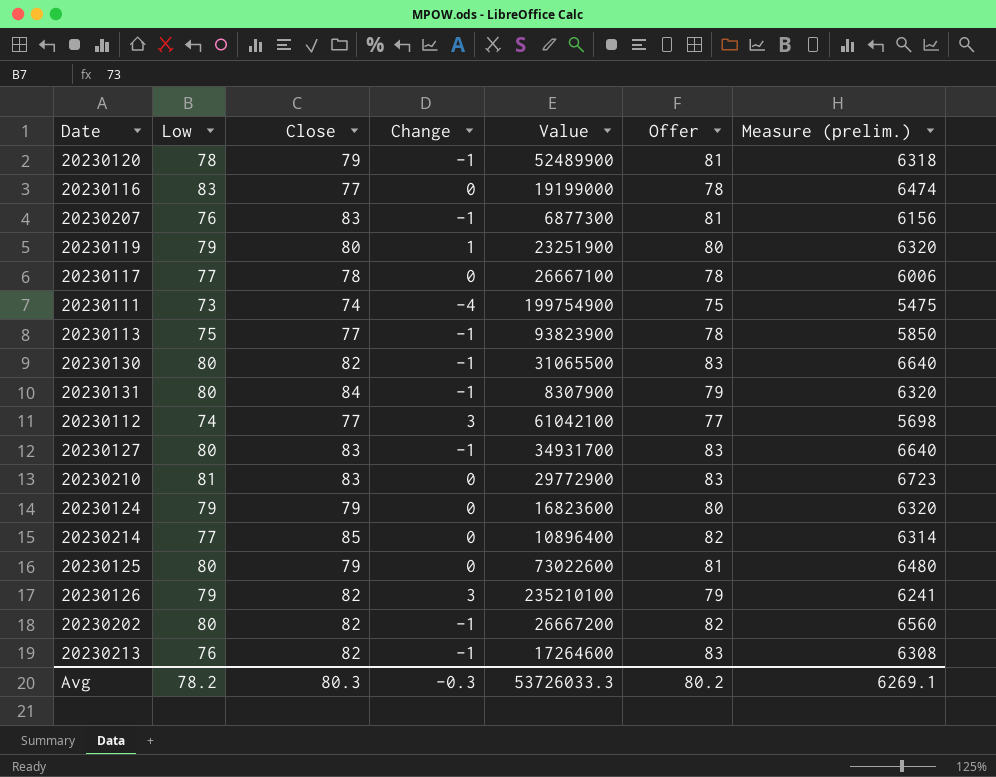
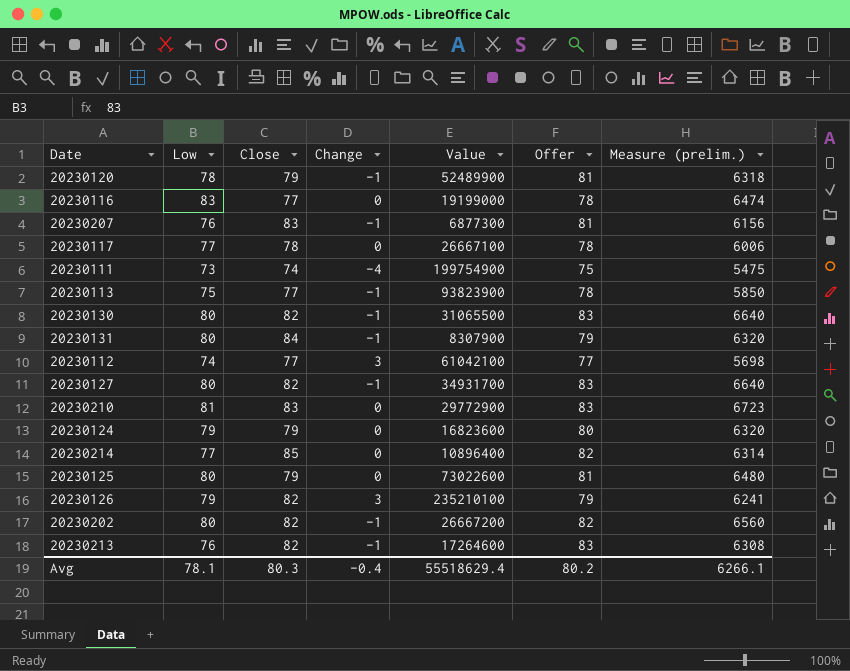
row 20230119: 79 | 80 | 1 | 23251900 | 80 | 6320 -> none
20230127 | Close: 83 -> 82
Avg | Low: 78.2 -> 78.1
Avg | Change: -0.3 -> -0.4
Avg | Value: 53726033.3 -> 55518629.4
Avg | Measure (prelim.): 6269.1 -> 6266.1

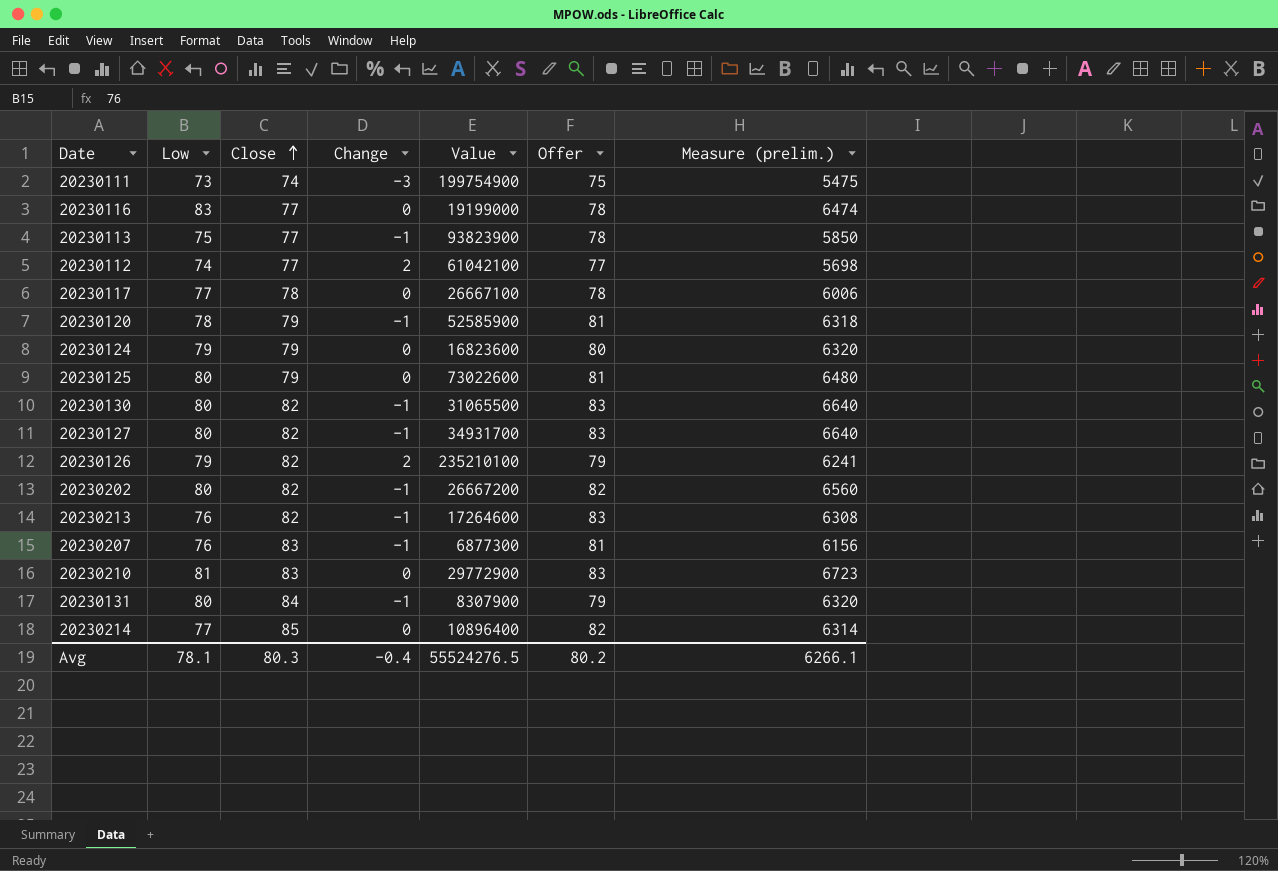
row order: none -> Close ascending
20230111 | Change: -4 -> -3
20230112 | Change: 3 -> 2
20230120 | Value: 52489900 -> 52585900
20230126 | Change: 3 -> 2
Avg | Value: 55518629.4 -> 55524276.5

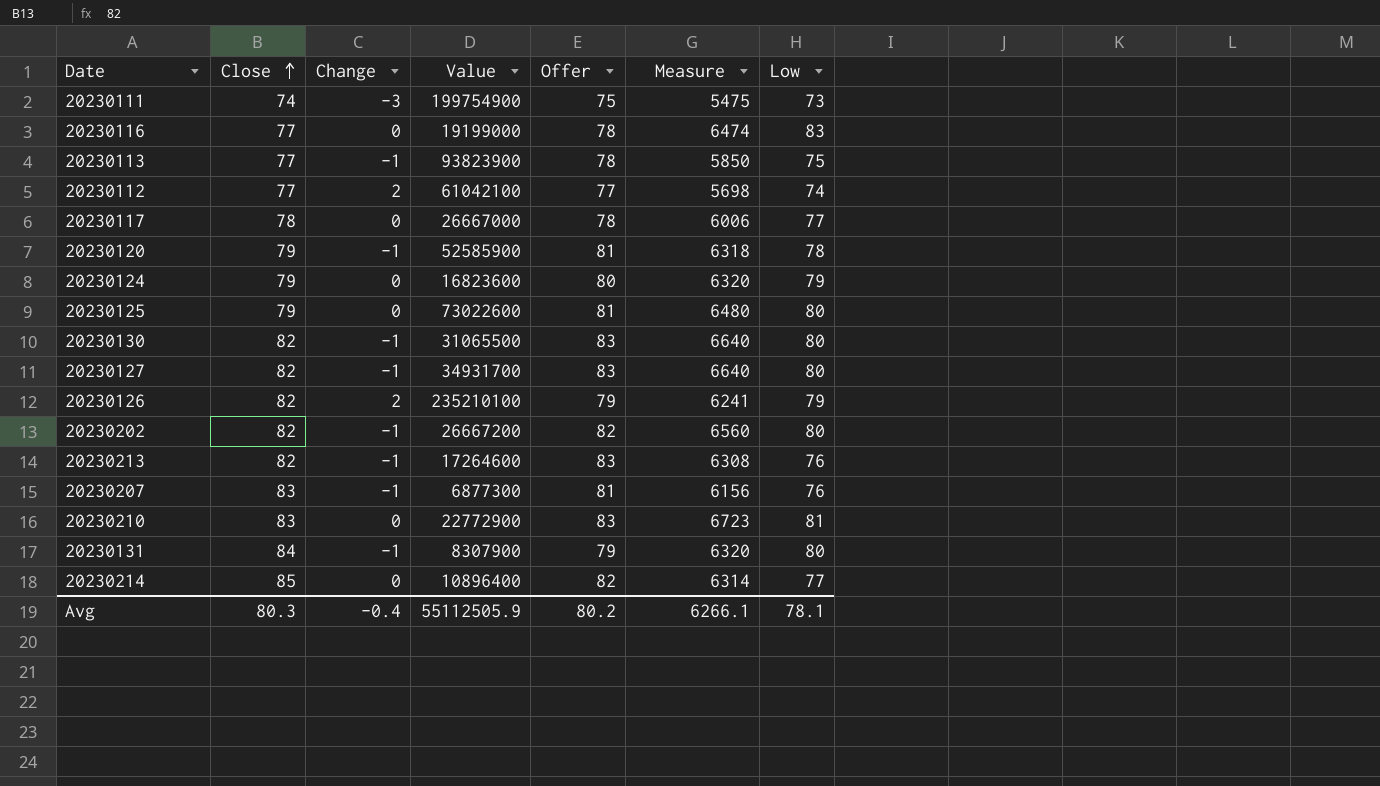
column name: Measure (prelim.) -> Measure
column Low | position: 2 -> 7
20230117 | Value: 26667100 -> 26667000
20230210 | Value: 29772900 -> 22772900
Avg | Value: 55524276.5 -> 55112505.9

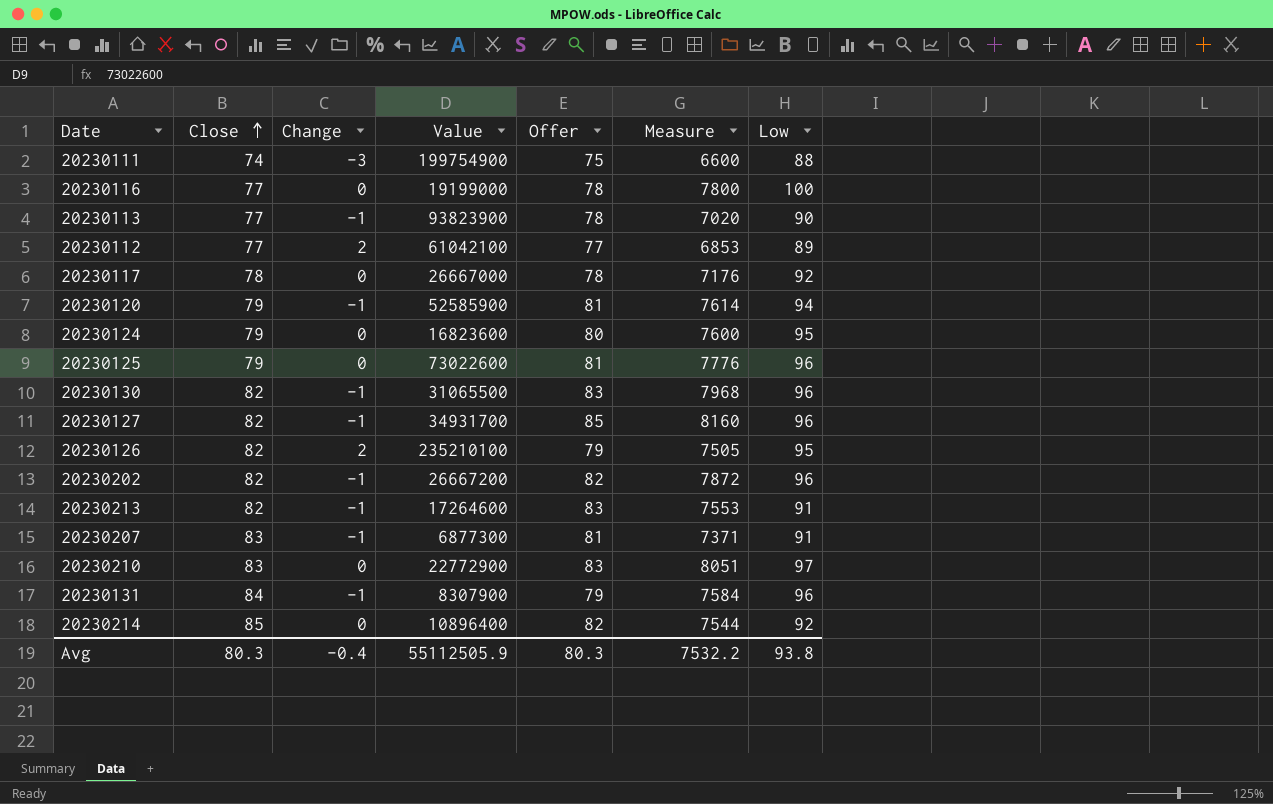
20230111 | Measure: 5475 -> 6600
20230111 | Low: 73 -> 88
20230116 | Measure: 6474 -> 7800
20230116 | Low: 83 -> 100
20230113 | Measure: 5850 -> 7020
20230113 | Low: 75 -> 90
20230112 | Measure: 5698 -> 6853
20230112 | Low: 74 -> 89
20230117 | Measure: 6006 -> 7176
20230117 | Low: 77 -> 92
20230120 | Measure: 6318 -> 7614
20230120 | Low: 78 -> 94
20230124 | Measure: 6320 -> 7600
20230124 | Low: 79 -> 95
20230125 | Measure: 6480 -> 7776
20230125 | Low: 80 -> 96
20230130 | Measure: 6640 -> 7968
20230130 | Low: 80 -> 96
20230127 | Offer: 83 -> 85
20230127 | Measure: 6640 -> 8160
20230127 | Low: 80 -> 96
20230126 | Measure: 6241 -> 7505
20230126 | Low: 79 -> 95
20230202 | Measure: 6560 -> 7872
20230202 | Low: 80 -> 96
20230213 | Measure: 6308 -> 7553
20230213 | Low: 76 -> 91
20230207 | Measure: 6156 -> 7371
20230207 | Low: 76 -> 91
20230210 | Measure: 6723 -> 8051
20230210 | Low: 81 -> 97
20230131 | Measure: 6320 -> 7584
20230131 | Low: 80 -> 96
20230214 | Measure: 6314 -> 7544
20230214 | Low: 77 -> 92
Avg | Offer: 80.2 -> 80.3
Avg | Measure: 6266.1 -> 7532.2
Avg | Low: 78.1 -> 93.8

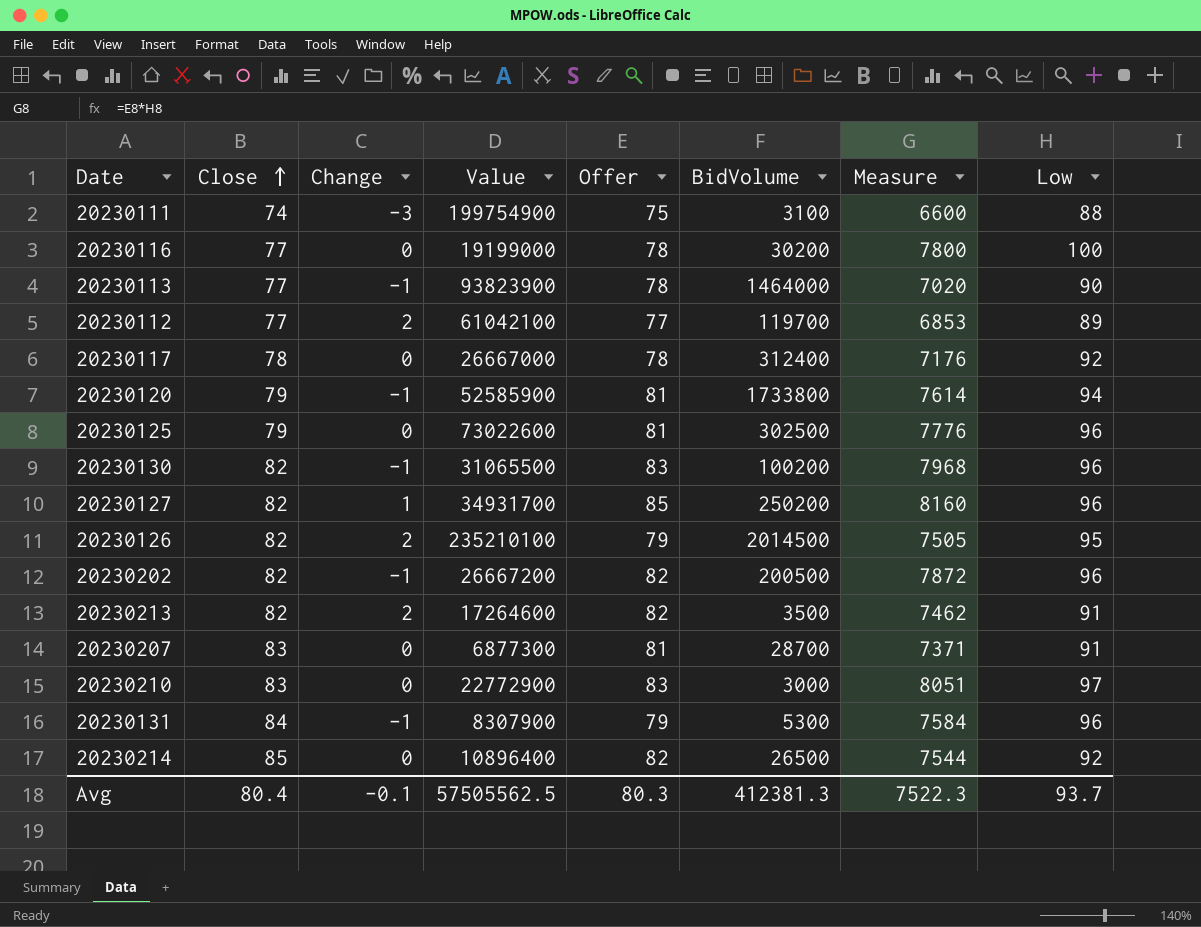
column BidVolume | position: none -> 6
row 20230124: 79 | 0 | 16823600 | 80 | 7600 | 95 -> none
20230127 | Change: -1 -> 1
20230213 | Change: -1 -> 2
20230213 | Offer: 83 -> 82
20230213 | Measure: 7553 -> 7462
20230207 | Change: -1 -> 0
Avg | Close: 80.3 -> 80.4
Avg | Change: -0.4 -> -0.1
Avg | Value: 55112505.9 -> 57505562.5
Avg | Measure: 7532.2 -> 7522.3
Avg | Low: 93.8 -> 93.7

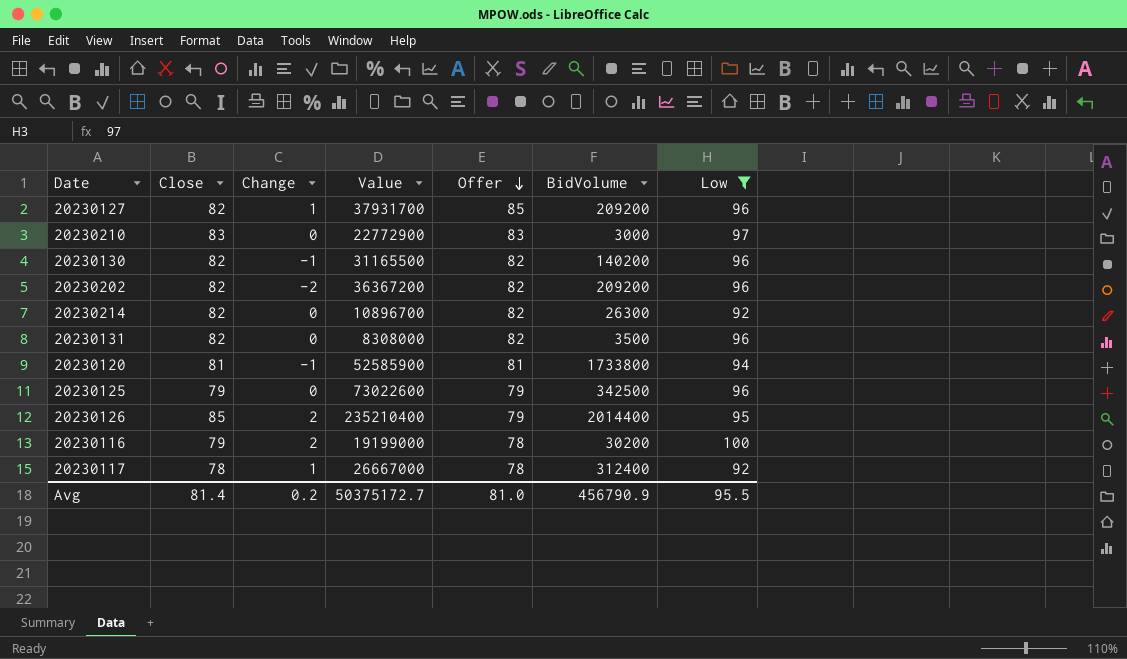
filter: none -> Low >= 92
row order: Close ascending -> Offer descending
column Measure | formula: [Offer] * [Low] -> none
20230127 | Value: 34931700 -> 37931700
20230127 | BidVolume: 250200 -> 209200
20230130 | Value: 31065500 -> 31165500
20230130 | Offer: 83 -> 82
20230130 | BidVolume: 100200 -> 140200
20230202 | Change: -1 -> -2
20230202 | Value: 26667200 -> 36367200
20230202 | BidVolume: 200500 -> 209200
20230214 | Close: 85 -> 82
20230214 | Value: 10896400 -> 10896700
20230214 | BidVolume: 26500 -> 26300
20230131 | Close: 84 -> 82
20230131 | Change: -1 -> 0
20230131 | Value: 8307900 -> 8308000
20230131 | Offer: 79 -> 82
20230131 | BidVolume: 5300 -> 3500
20230120 | Close: 79 -> 81
20230125 | Offer: 81 -> 79
20230125 | BidVolume: 302500 -> 342500
20230126 | Close: 82 -> 85
20230126 | Value: 235210100 -> 235210400
20230126 | BidVolume: 2014500 -> 2014400
20230116 | Close: 77 -> 79
20230116 | Change: 0 -> 2
20230117 | Change: 0 -> 1
Avg | Close: 80.4 -> 81.4
Avg | Change: -0.1 -> 0.2
Avg | Value: 57505562.5 -> 50375172.7
Avg | Offer: 80.3 -> 81.0
Avg | BidVolume: 412381.3 -> 456790.9
Avg | Low: 93.7 -> 95.5

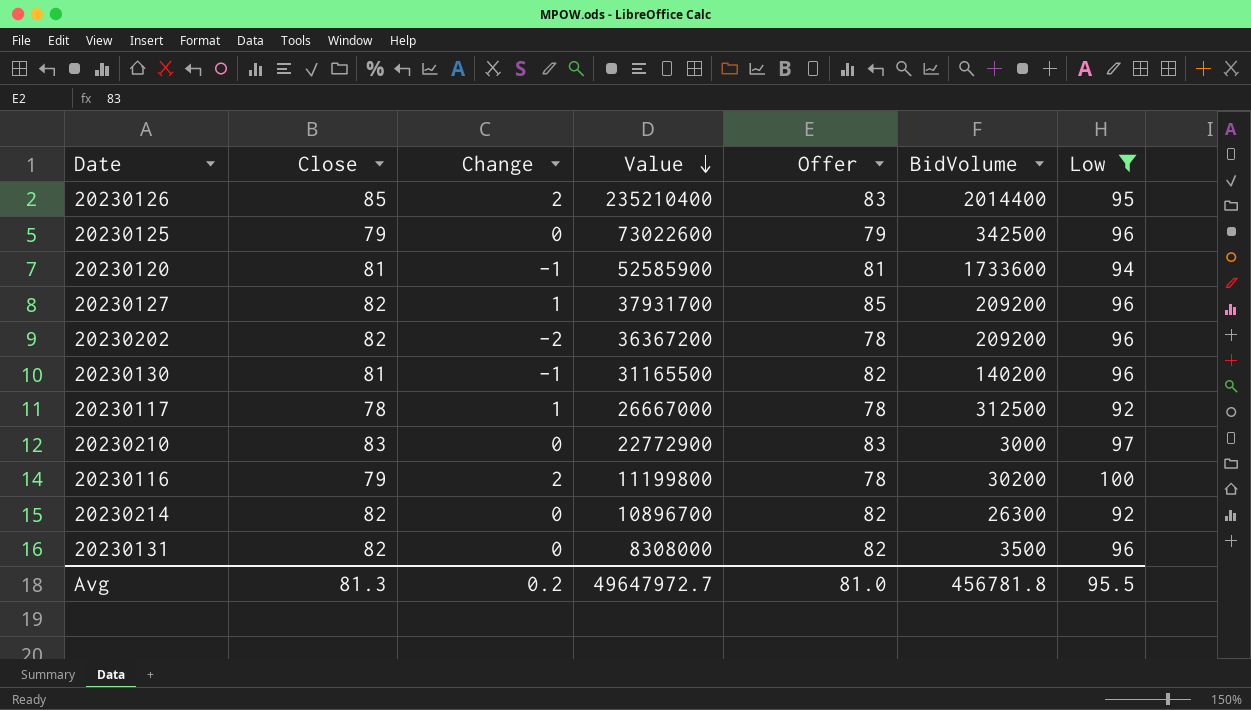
row order: Offer descending -> Value descending
20230126 | Offer: 79 -> 83
20230120 | BidVolume: 1733800 -> 1733600
20230202 | Offer: 82 -> 78
20230130 | Close: 82 -> 81
20230117 | BidVolume: 312400 -> 312500
20230116 | Value: 19199000 -> 11199800
Avg | Close: 81.4 -> 81.3
Avg | Value: 50375172.7 -> 49647972.7
Avg | BidVolume: 456790.9 -> 456781.8

